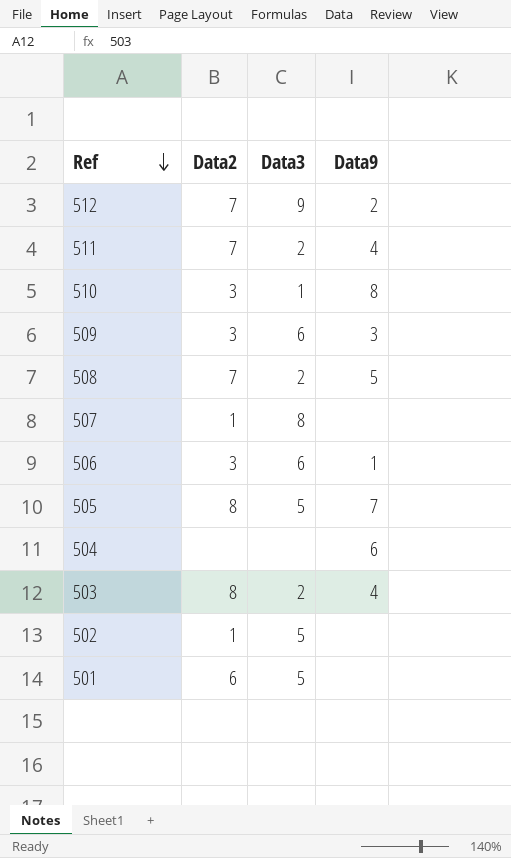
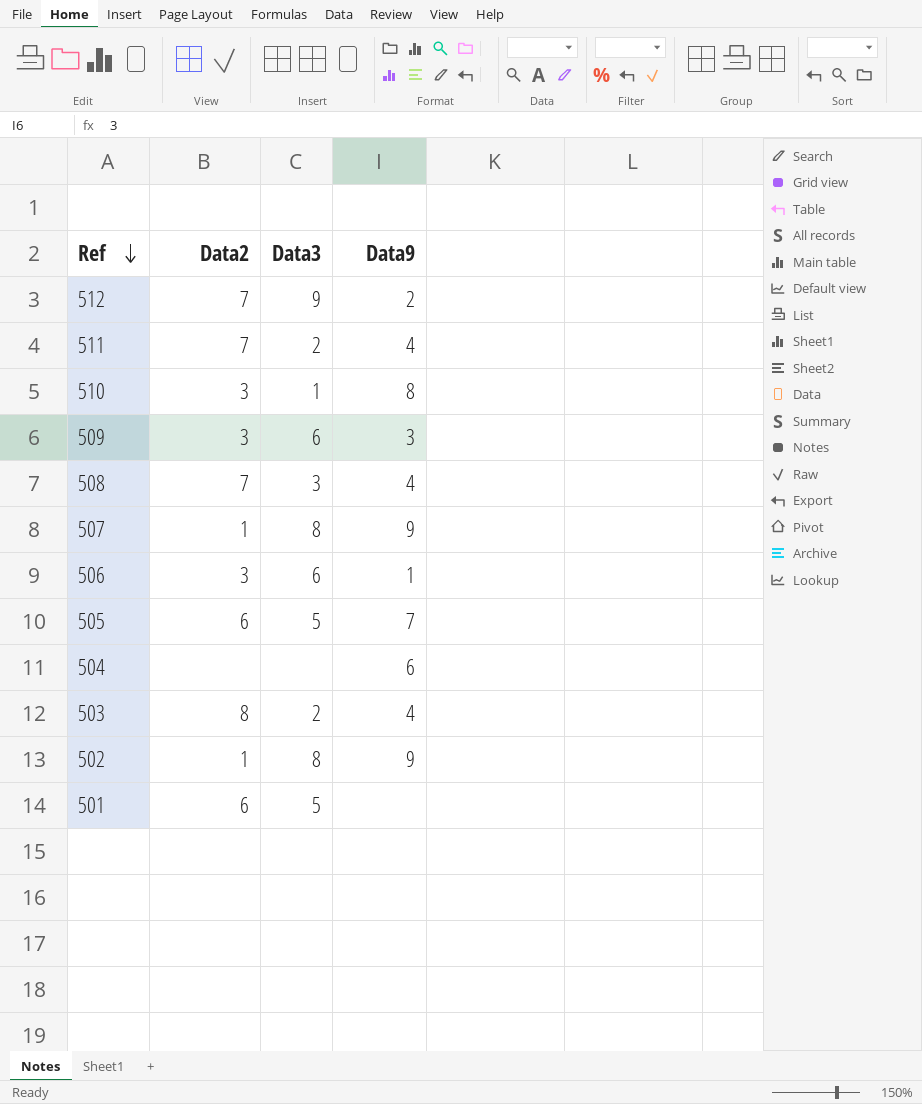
508 | Data3: 2 -> 3
508 | Data9: 5 -> 4
507 | Data9: none -> 9
505 | Data2: 8 -> 6
502 | Data3: 5 -> 8
502 | Data9: none -> 9

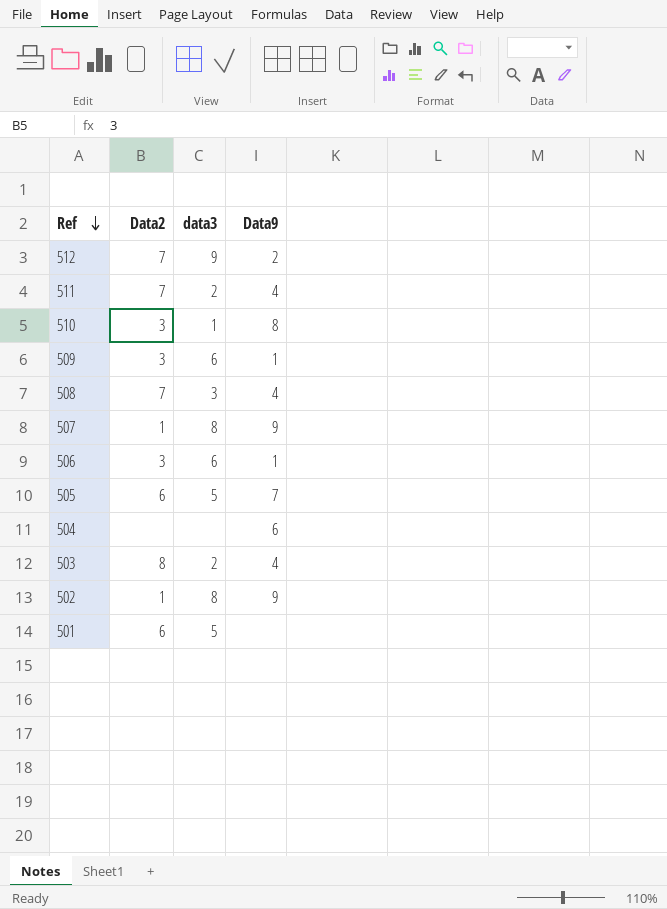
column name: Data3 -> data3
509 | Data9: 3 -> 1

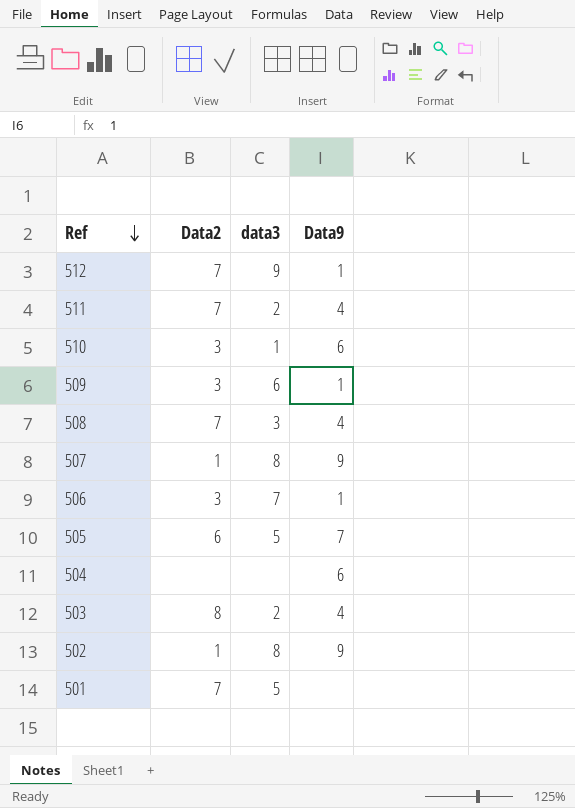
512 | Data9: 2 -> 1
510 | Data9: 8 -> 6
506 | data3: 6 -> 7
501 | Data2: 6 -> 7

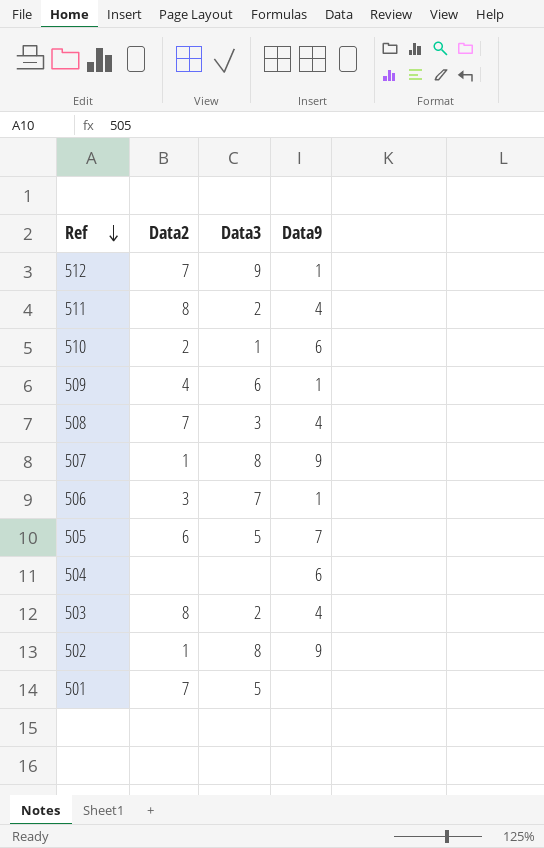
column name: data3 -> Data3
511 | Data2: 7 -> 8
510 | Data2: 3 -> 2
509 | Data2: 3 -> 4

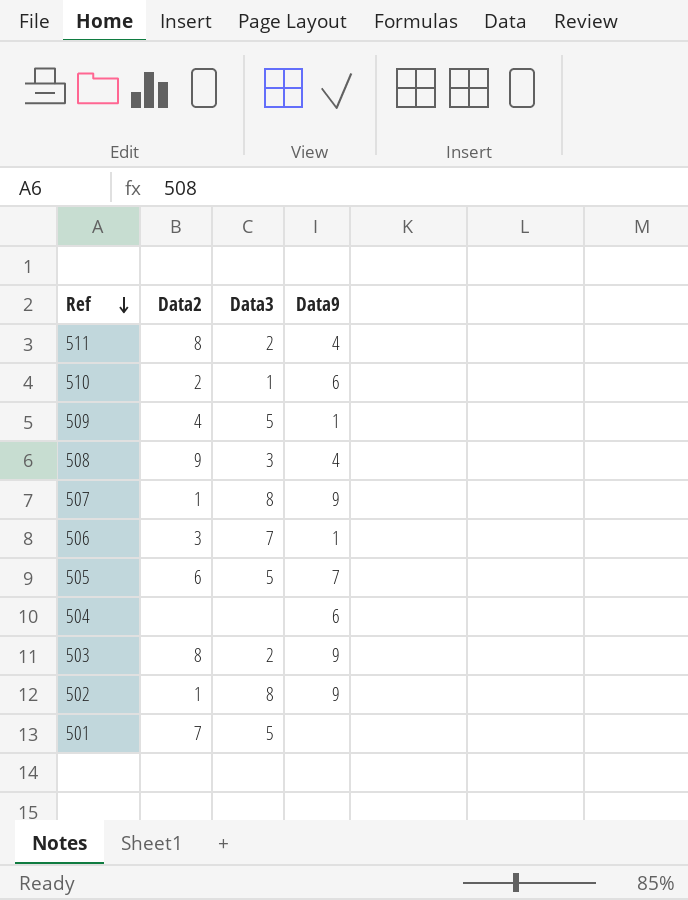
row 512: 7 | 9 | 1 -> none
509 | Data3: 6 -> 5
508 | Data2: 7 -> 9
503 | Data9: 4 -> 9

